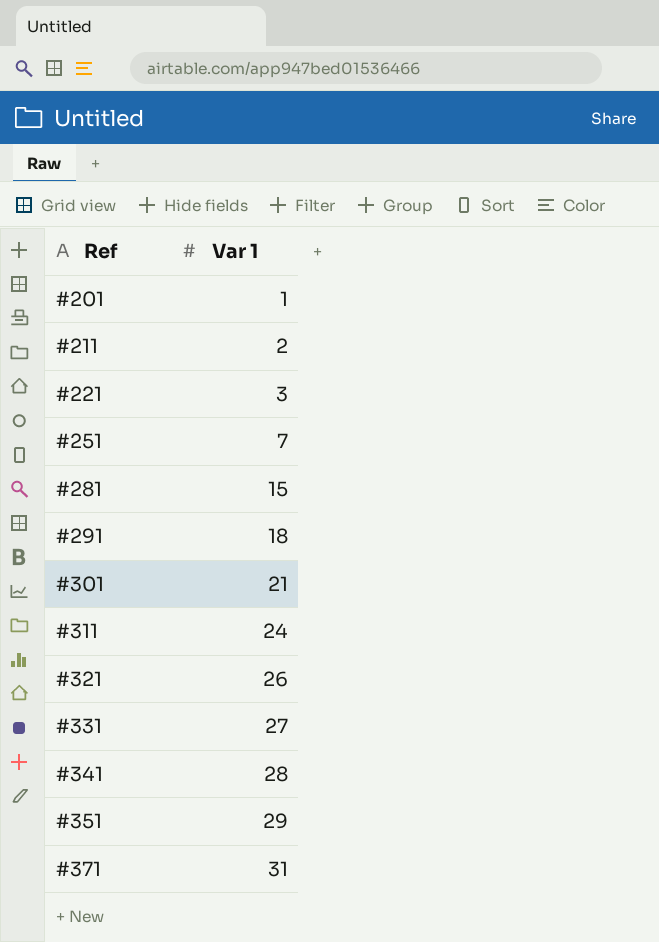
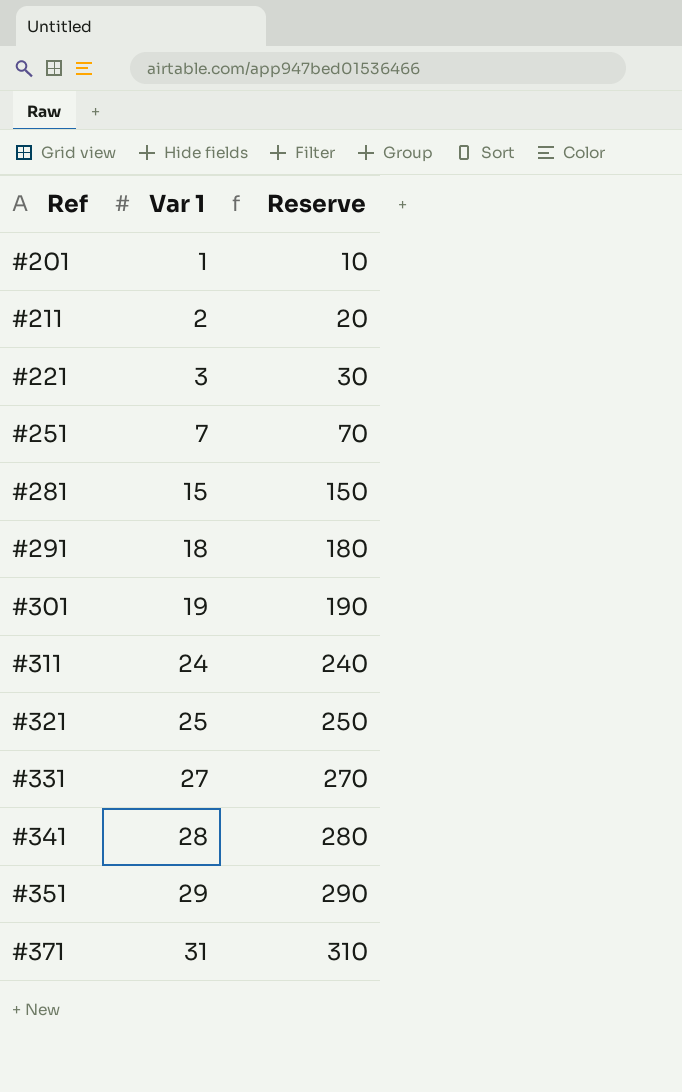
column Reserve | formula: none -> [Var 1] * 10
#301 | Var 1: 21 -> 19
#321 | Var 1: 26 -> 25

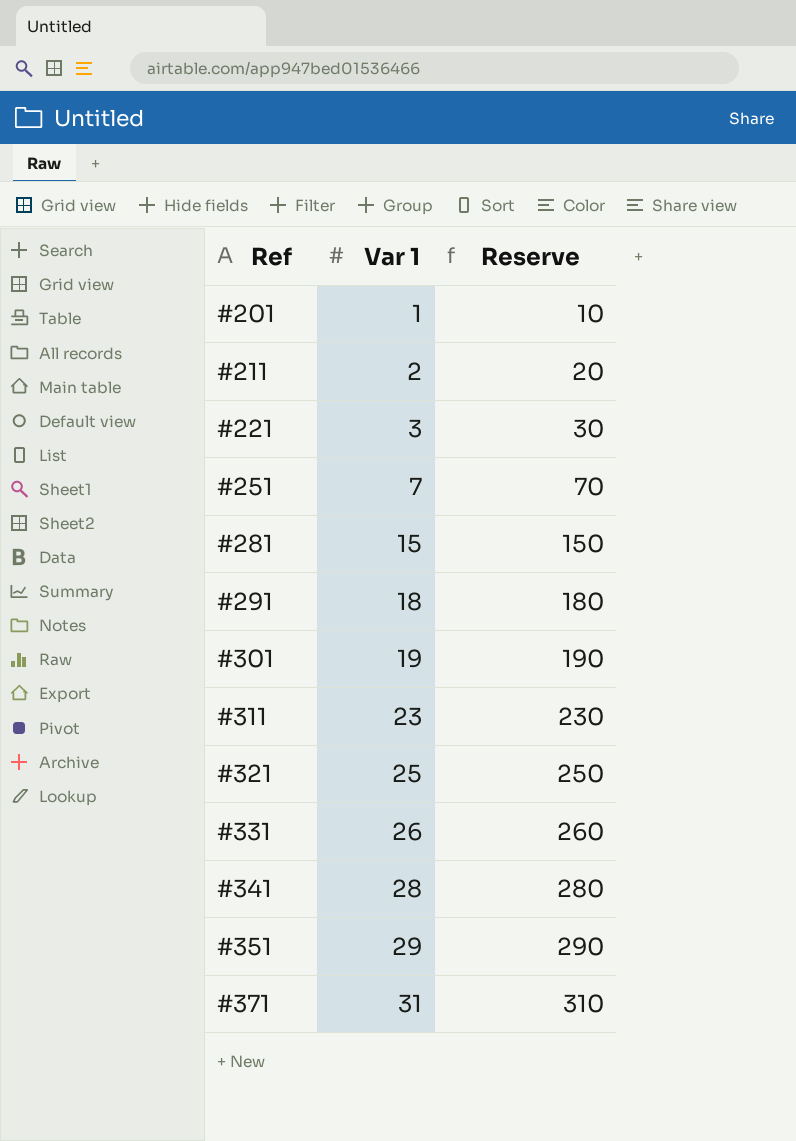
#311 | Var 1: 24 -> 23
#311 | Reserve: 240 -> 230
#331 | Var 1: 27 -> 26
#331 | Reserve: 270 -> 260

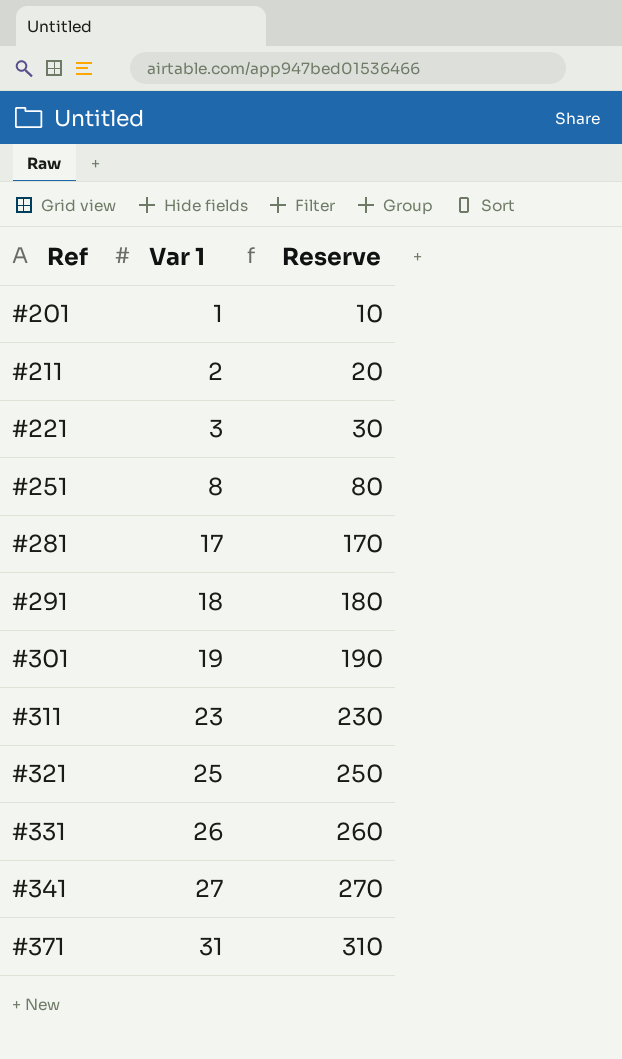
row #351: 29 | 290 -> none
#251 | Var 1: 7 -> 8
#251 | Reserve: 70 -> 80
#281 | Var 1: 15 -> 17
#281 | Reserve: 150 -> 170
#341 | Var 1: 28 -> 27
#341 | Reserve: 280 -> 270

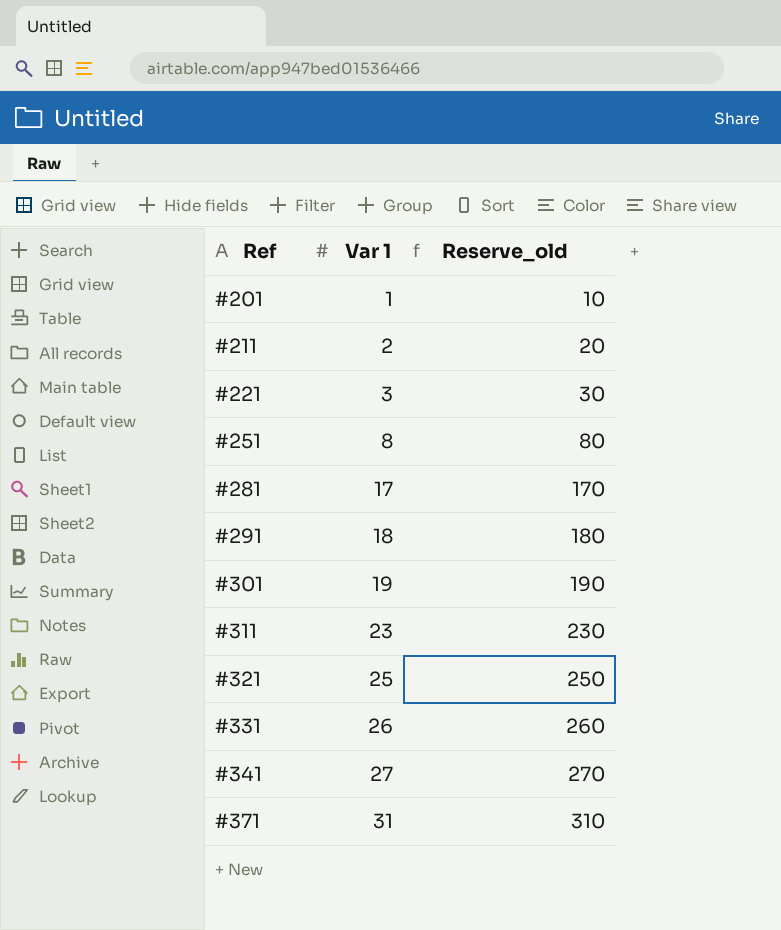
column name: Reserve -> Reserve_old

